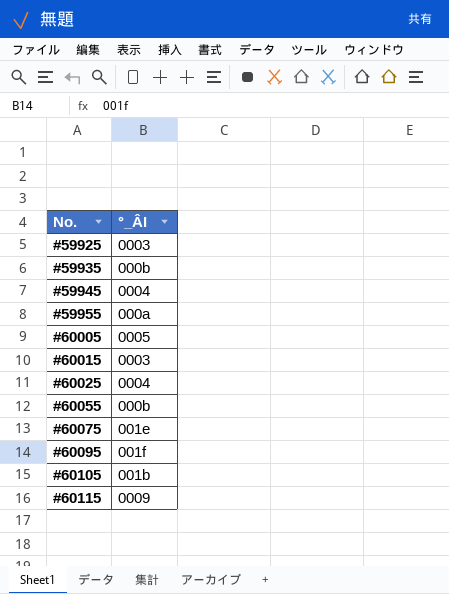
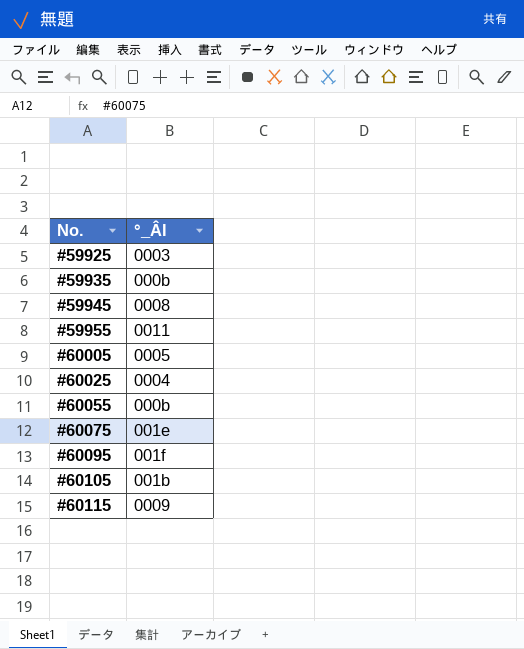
row #60015: 0003 -> none
#59945 | °_ÂI: 0004 -> 0008
#59955 | °_ÂI: 000a -> 0011

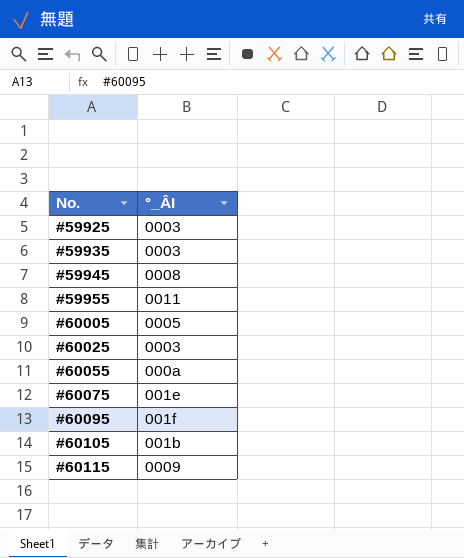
#59935 | °_ÂI: 000b -> 0003
#60025 | °_ÂI: 0004 -> 0003
#60055 | °_ÂI: 000b -> 000a

